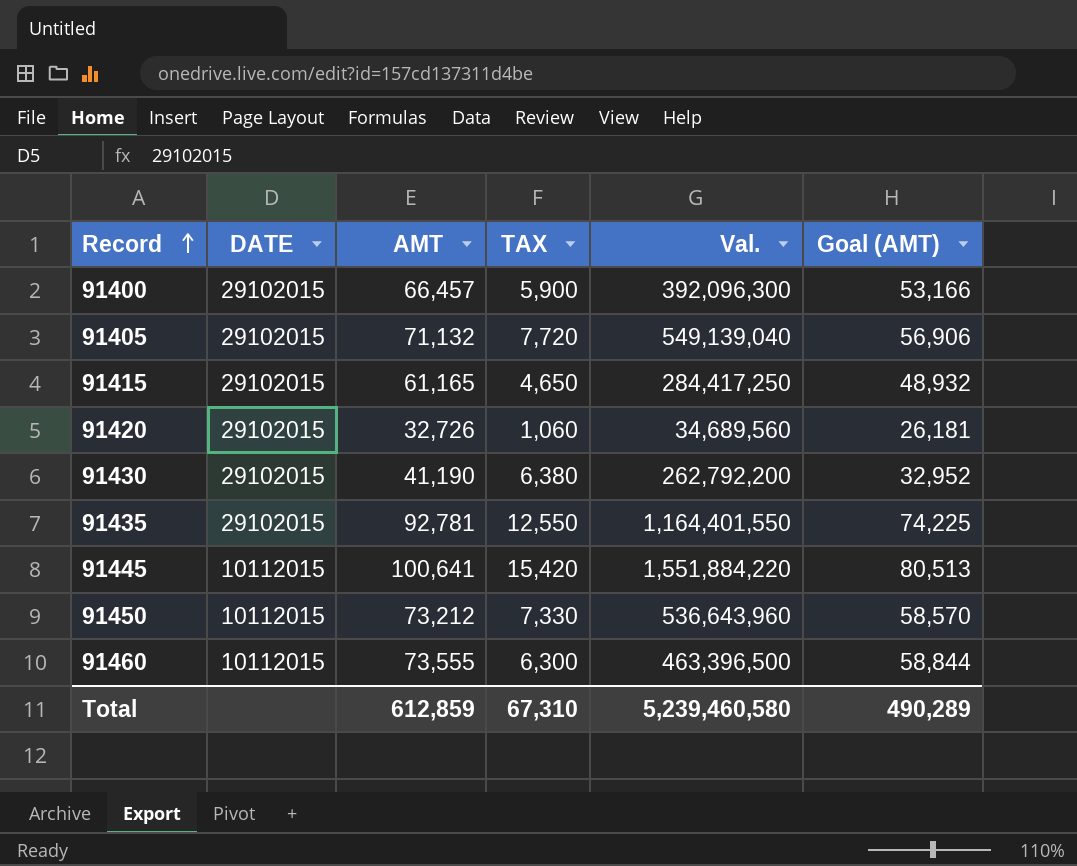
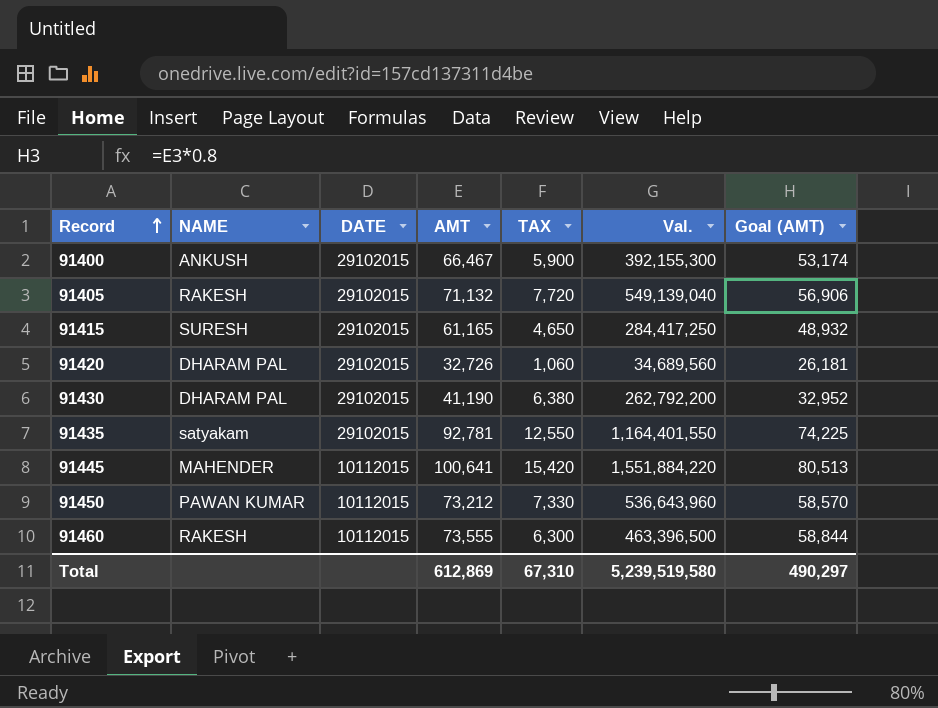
column NAME | position: none -> 2
91400 | AMT: 66,457 -> 66,467
91400 | Val.: 392,096,300 -> 392,155,300
91400 | Goal (AMT): 53,166 -> 53,174
Total | AMT: 612,859 -> 612,869
Total | Val.: 5,239,460,580 -> 5,239,519,580
Total | Goal (AMT): 490,289 -> 490,297

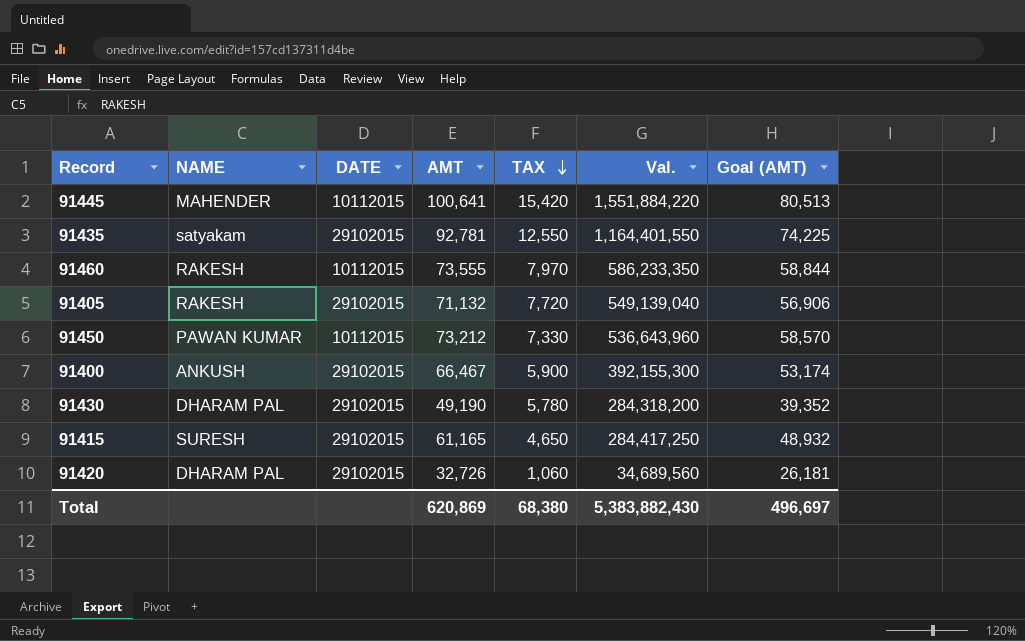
row order: Record ascending -> TAX descending
91460 | TAX: 6,300 -> 7,970
91460 | Val.: 463,396,500 -> 586,233,350
91430 | AMT: 41,190 -> 49,190
91430 | TAX: 6,380 -> 5,780
91430 | Val.: 262,792,200 -> 284,318,200
91430 | Goal (AMT): 32,952 -> 39,352
Total | AMT: 612,869 -> 620,869
Total | TAX: 67,310 -> 68,380
Total | Val.: 5,239,519,580 -> 5,383,882,430
Total | Goal (AMT): 490,297 -> 496,697

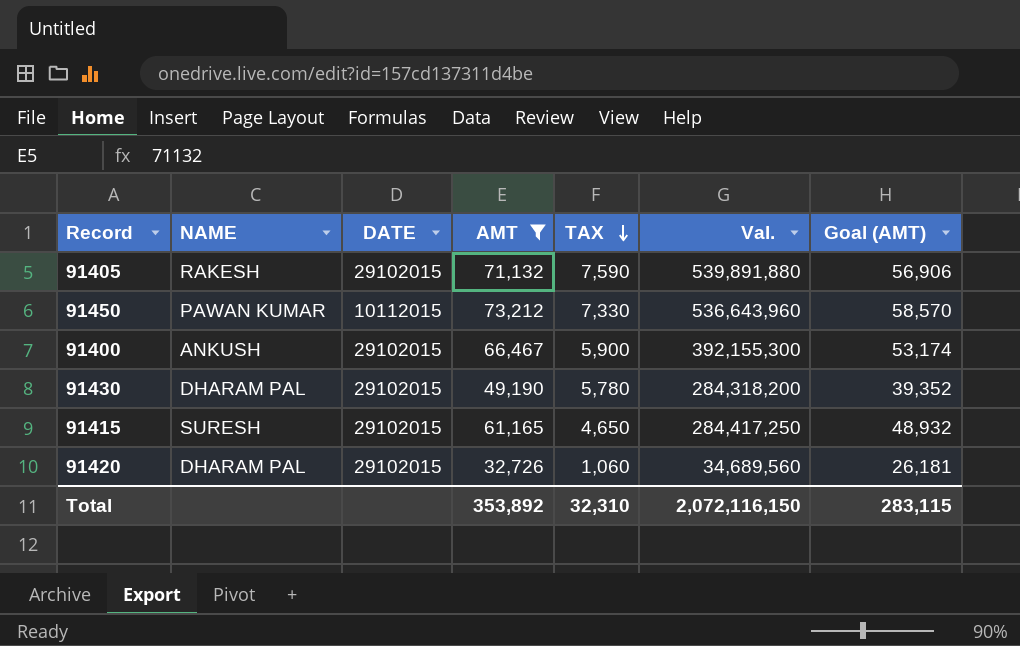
filter: none -> AMT <= 73,212
91405 | TAX: 7,720 -> 7,590
91405 | Val.: 549,139,040 -> 539,891,880
Total | AMT: 620,869 -> 353,892
Total | TAX: 68,380 -> 32,310
Total | Val.: 5,383,882,430 -> 2,072,116,150
Total | Goal (AMT): 496,697 -> 283,115

